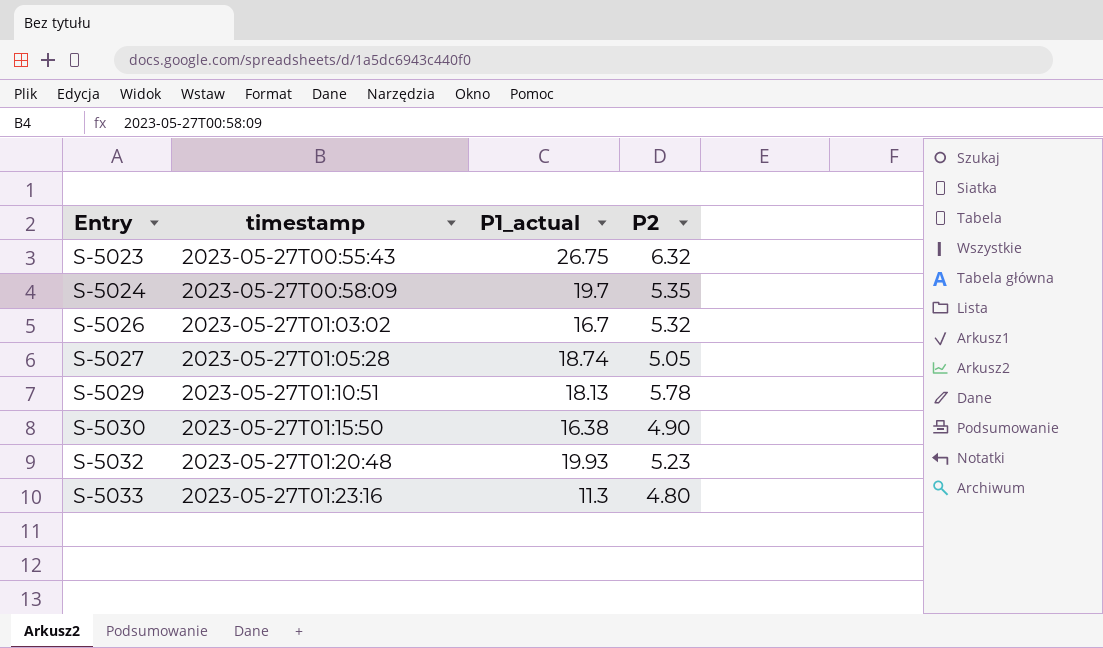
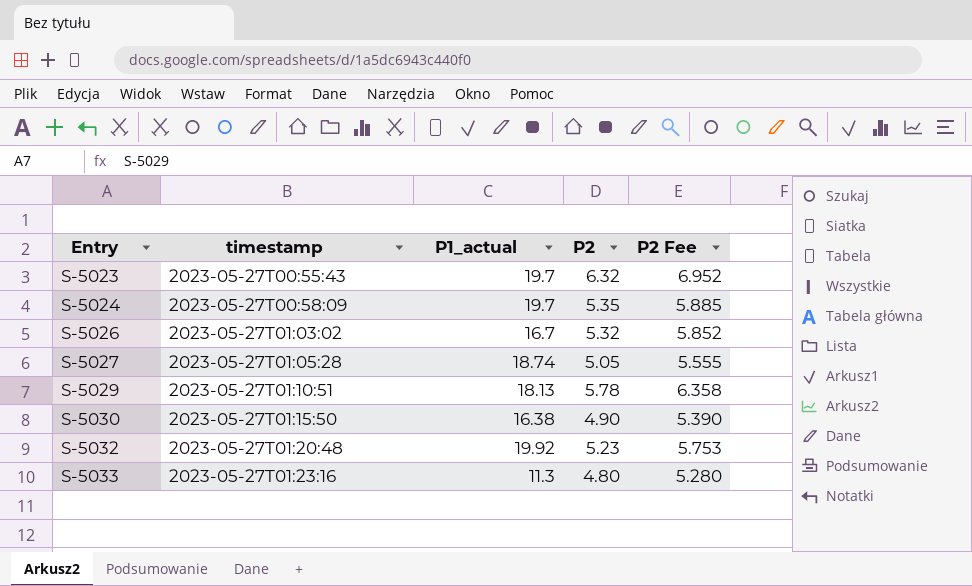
column P2 Fee | formula: none -> [P2] * 1.1
S-5023 | P1_actual: 26.75 -> 19.7
S-5032 | P1_actual: 19.93 -> 19.92

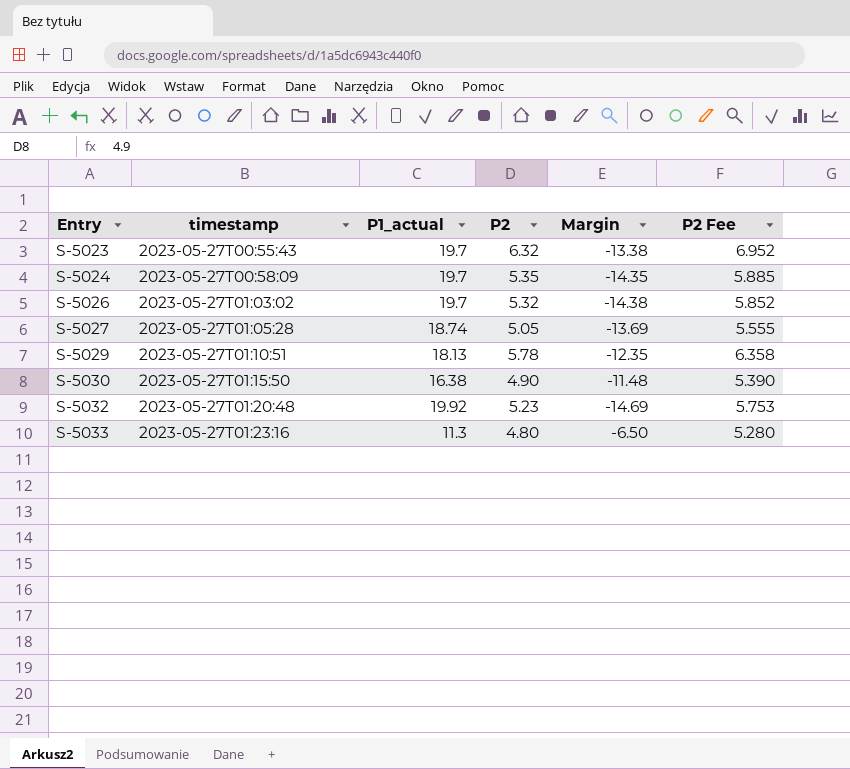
column Margin | formula: none -> [P2] - [P1_actual]
S-5026 | P1_actual: 16.7 -> 19.7

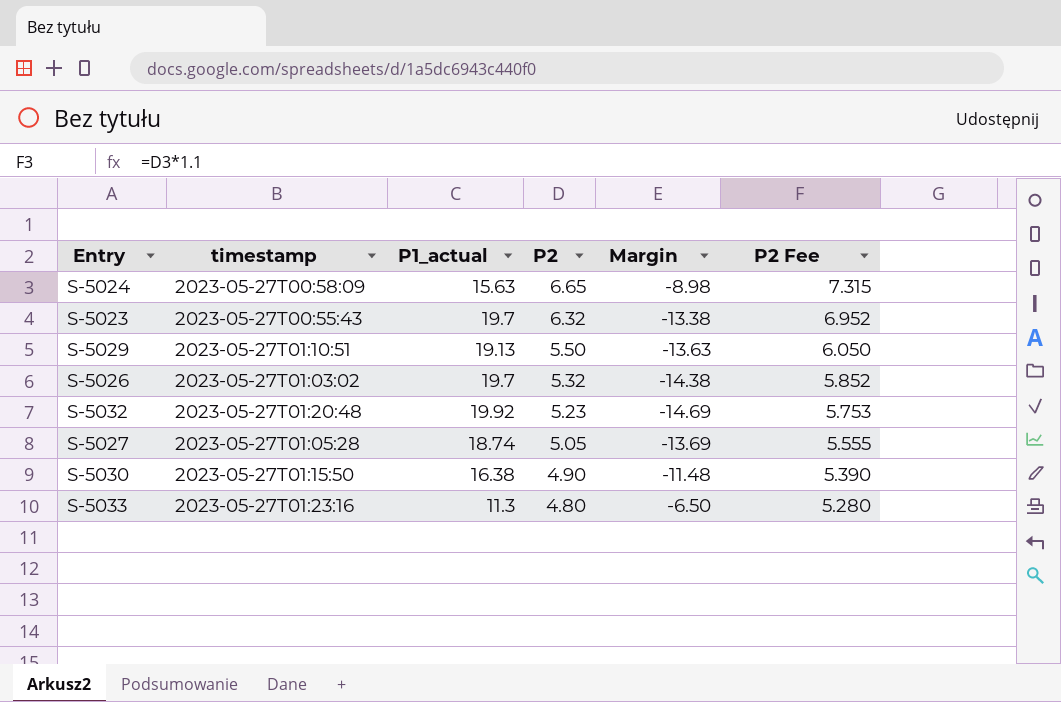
row order: Entry ascending -> P2 descending
S-5024 | P1_actual: 19.7 -> 15.63
S-5024 | P2: 5.35 -> 6.65
S-5024 | Margin: -14.35 -> -8.98
S-5024 | P2 Fee: 5.885 -> 7.315
S-5029 | P1_actual: 18.13 -> 19.13
S-5029 | P2: 5.78 -> 5.50
S-5029 | Margin: -12.35 -> -13.63
S-5029 | P2 Fee: 6.358 -> 6.050

